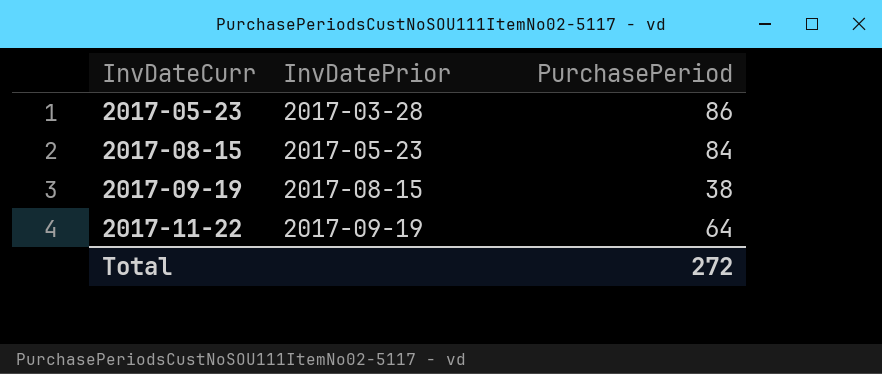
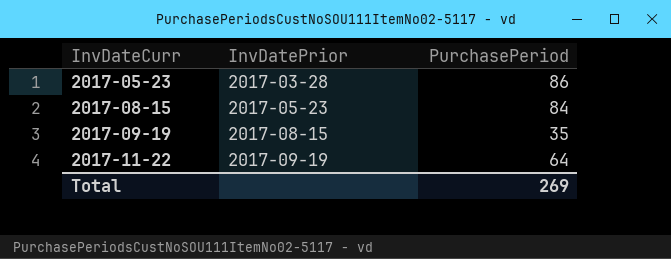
2017-09-19 | PurchasePeriod: 38 -> 35
Total | PurchasePeriod: 272 -> 269

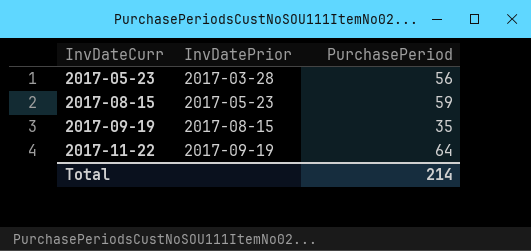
2017-05-23 | PurchasePeriod: 86 -> 56
2017-08-15 | PurchasePeriod: 84 -> 59
Total | PurchasePeriod: 269 -> 214

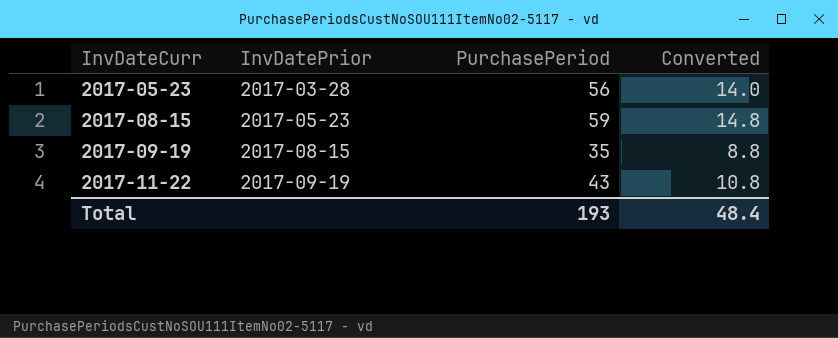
column Converted | formula: none -> [PurchasePeriod] * 0.25
2017-11-22 | PurchasePeriod: 64 -> 43
Total | PurchasePeriod: 214 -> 193

